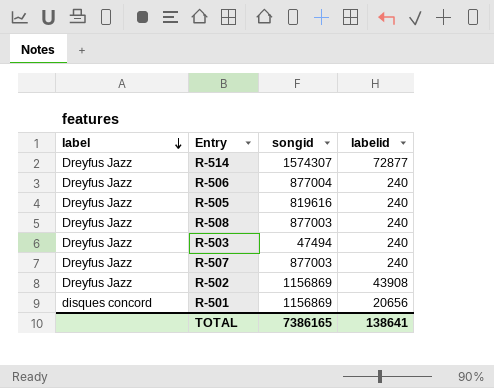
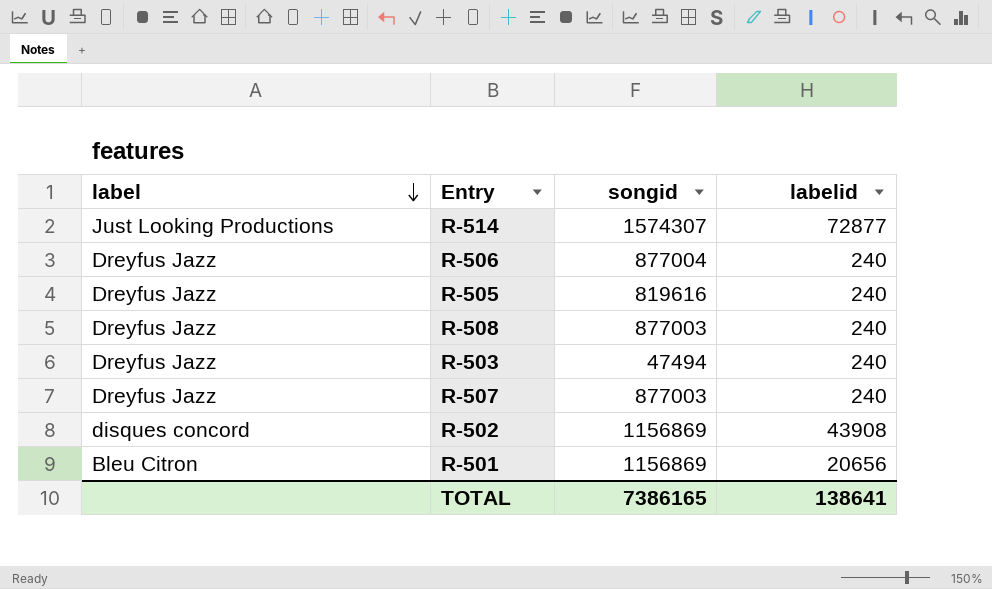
R-514 | label: Dreyfus Jazz -> Just Looking Productions
R-502 | label: Dreyfus Jazz -> disques concord
R-501 | label: disques concord -> Bleu Citron

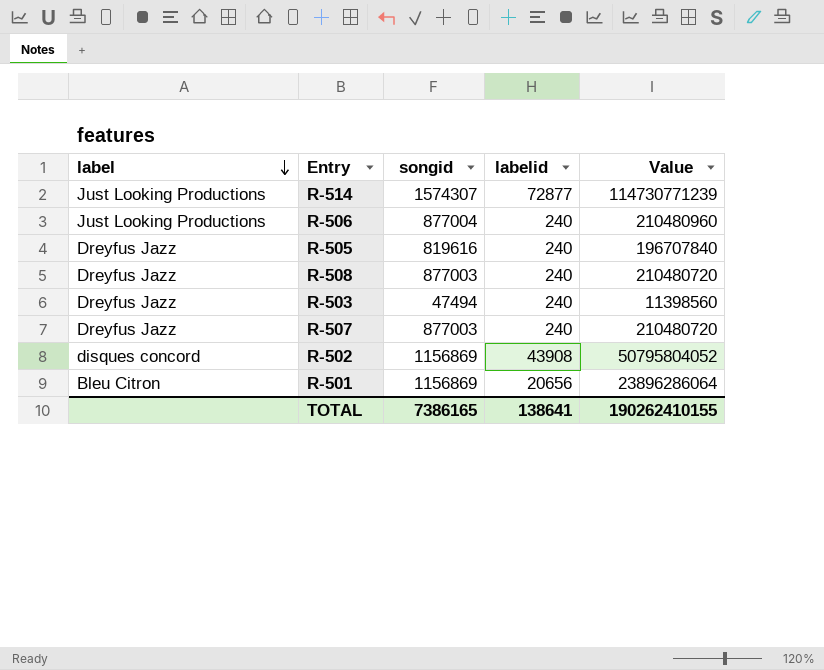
column Value | formula: none -> [songid] * [labelid]
R-506 | label: Dreyfus Jazz -> Just Looking Productions

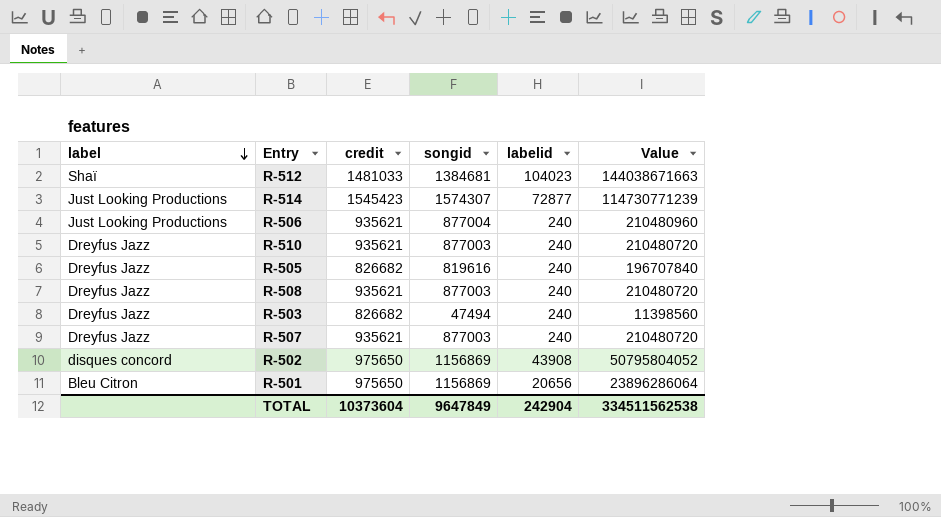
column credit | position: none -> 3
row R-512: none -> Shaï | 1481033 | 1384681 | 104023 | 144038671663
row R-510: none -> Dreyfus Jazz | 935621 | 877003 | 240 | 210480720
TOTAL | songid: 7386165 -> 9647849
TOTAL | labelid: 138641 -> 242904
TOTAL | Value: 190262410155 -> 334511562538

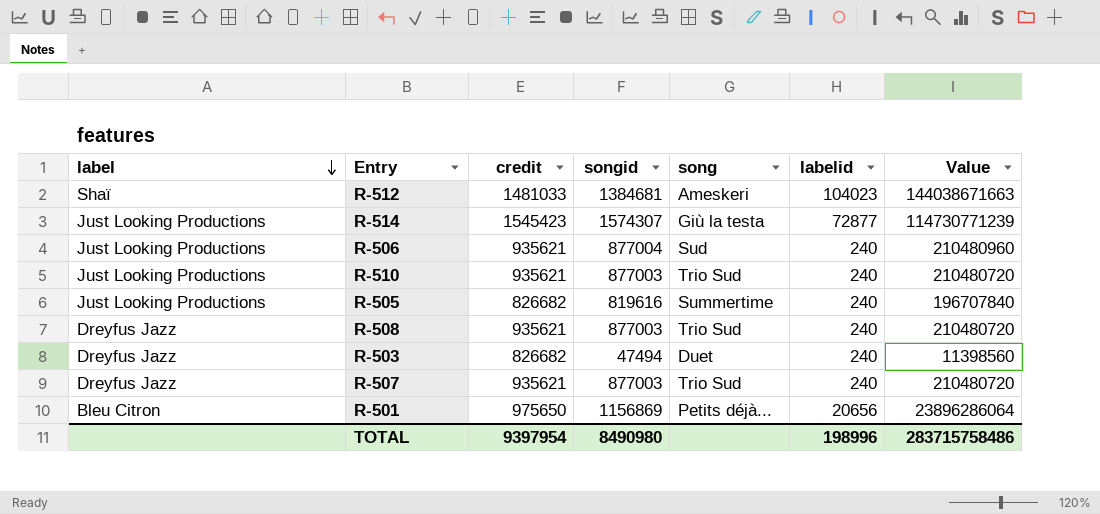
column song | position: none -> 5
row R-502: disques concord | 975650 | 1156869 | 43908 | 50795804052 -> none
R-510 | label: Dreyfus Jazz -> Just Looking Productions
R-505 | label: Dreyfus Jazz -> Just Looking Productions
TOTAL | credit: 10373604 -> 9397954
TOTAL | songid: 9647849 -> 8490980
TOTAL | labelid: 242904 -> 198996
TOTAL | Value: 334511562538 -> 283715758486

